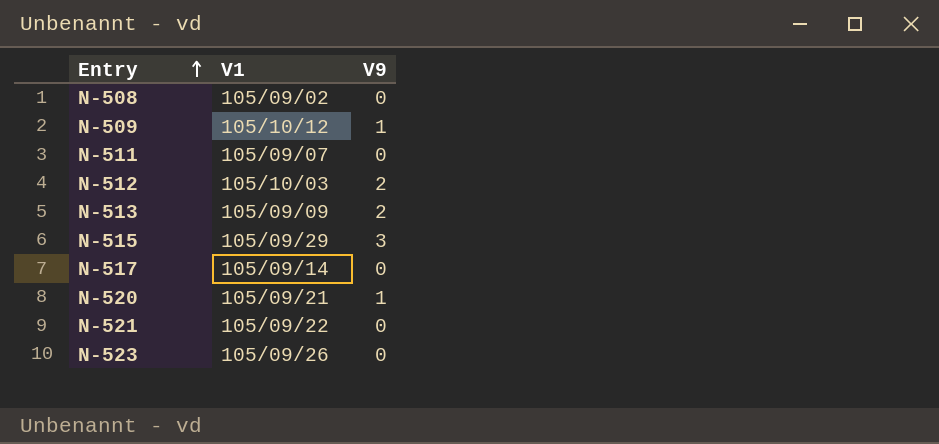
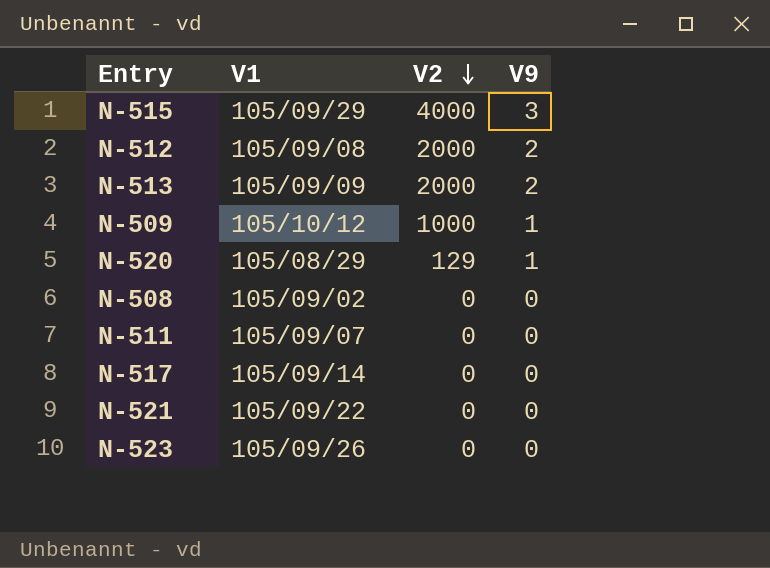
row order: Entry ascending -> V2 descending
column V2 | position: none -> 3
N-512 | V1: 105/10/03 -> 105/09/08
N-520 | V1: 105/09/21 -> 105/08/29

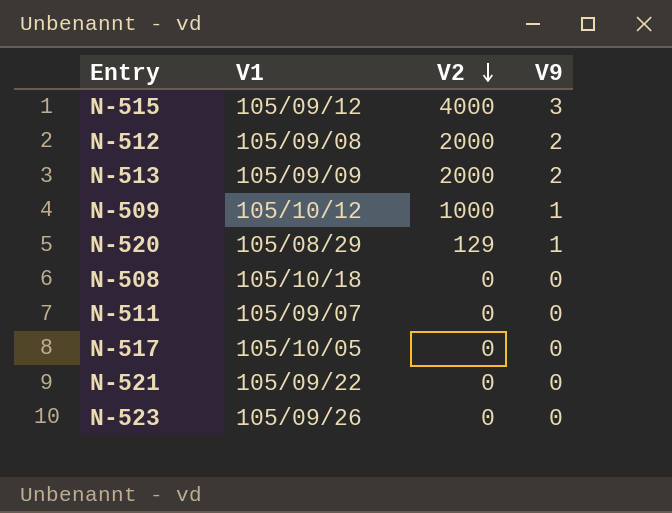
N-515 | V1: 105/09/29 -> 105/09/12
N-508 | V1: 105/09/02 -> 105/10/18
N-517 | V1: 105/09/14 -> 105/10/05

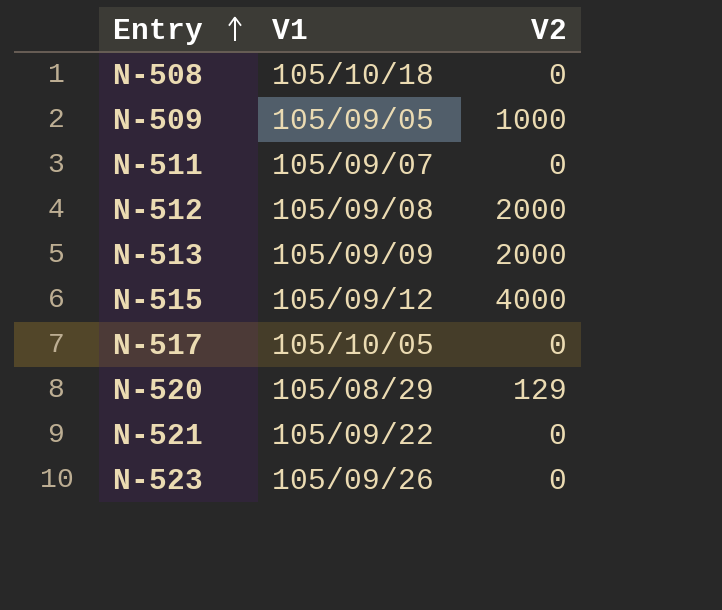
row order: V2 descending -> Entry ascending
column V9 | position: 4 -> none
N-509 | V1: 105/10/12 -> 105/09/05

